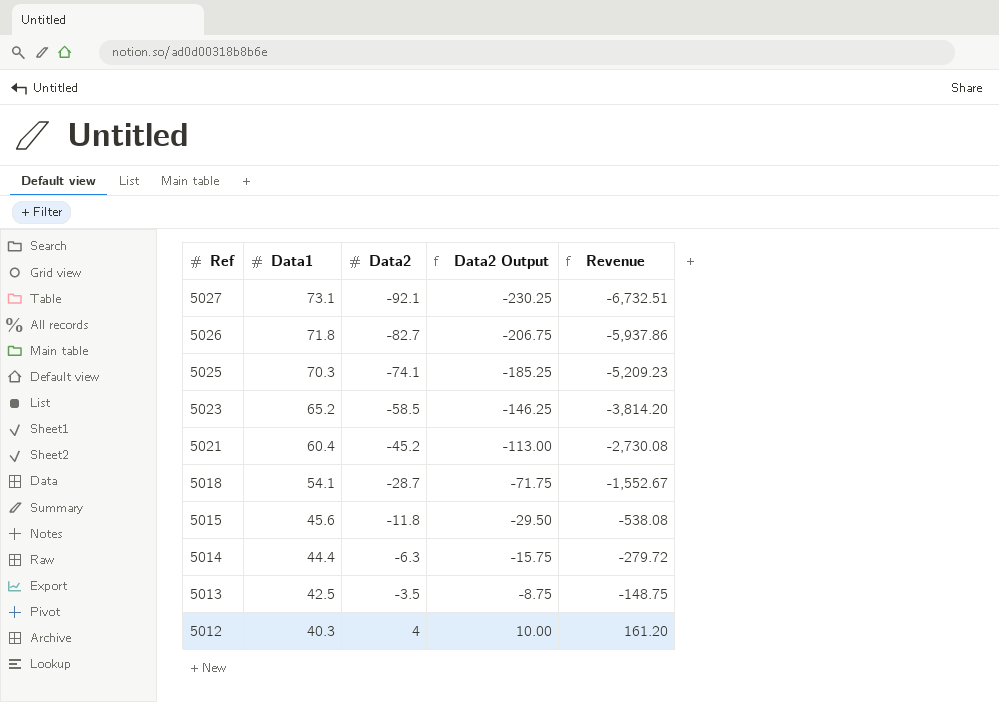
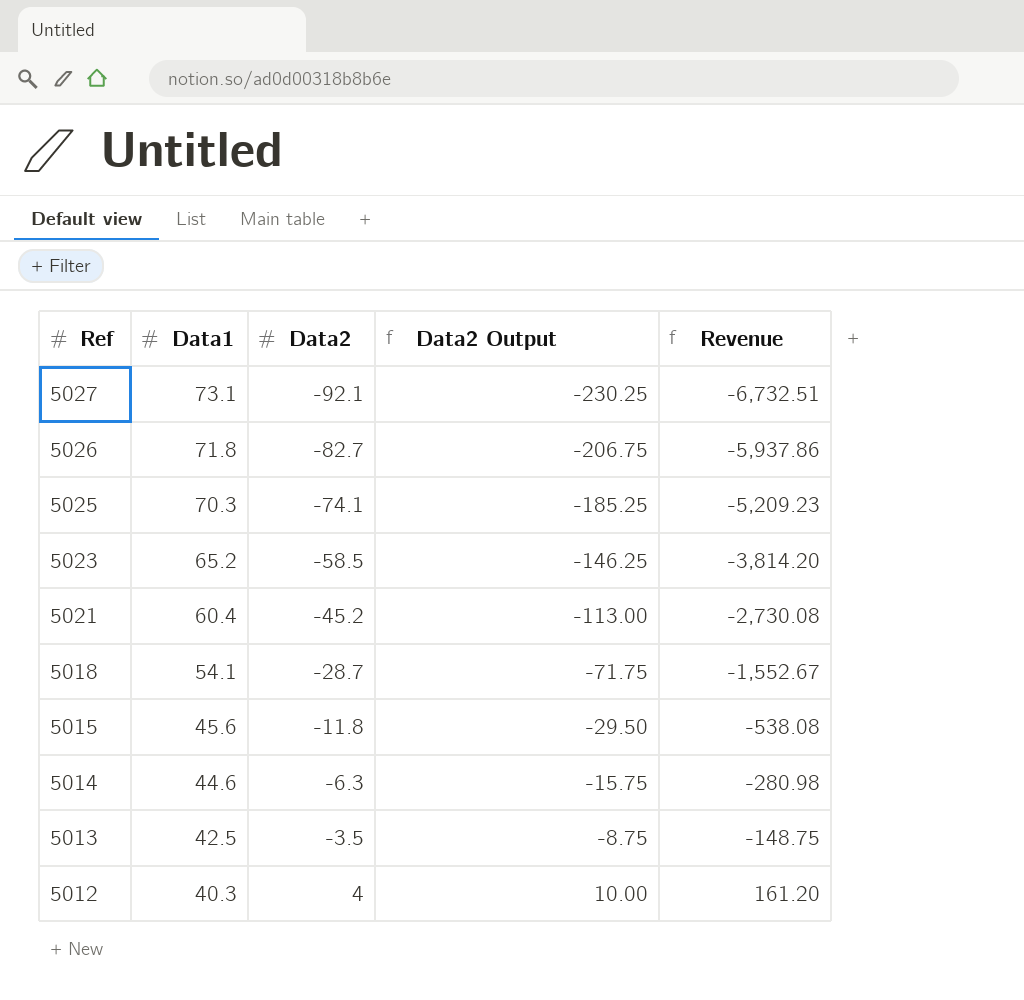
5014 | Data1: 44.4 -> 44.6
5014 | Revenue: -279.72 -> -280.98

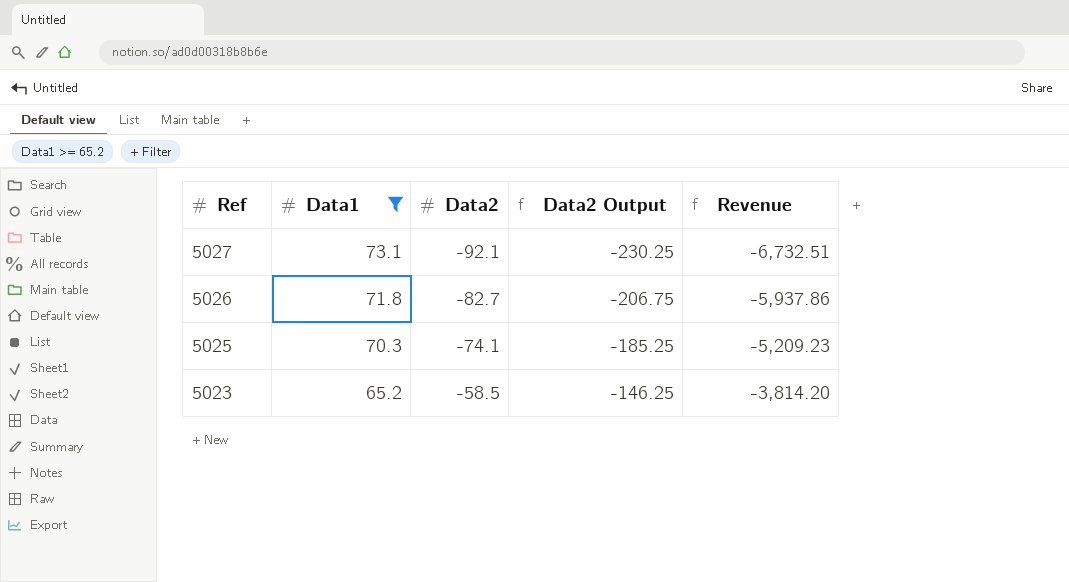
filter: none -> Data1 >= 65.2

